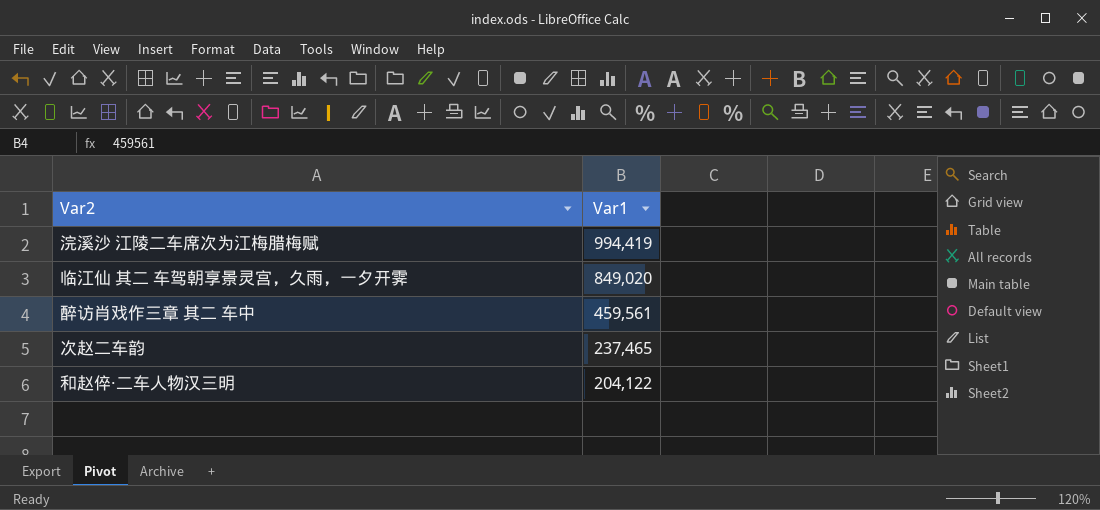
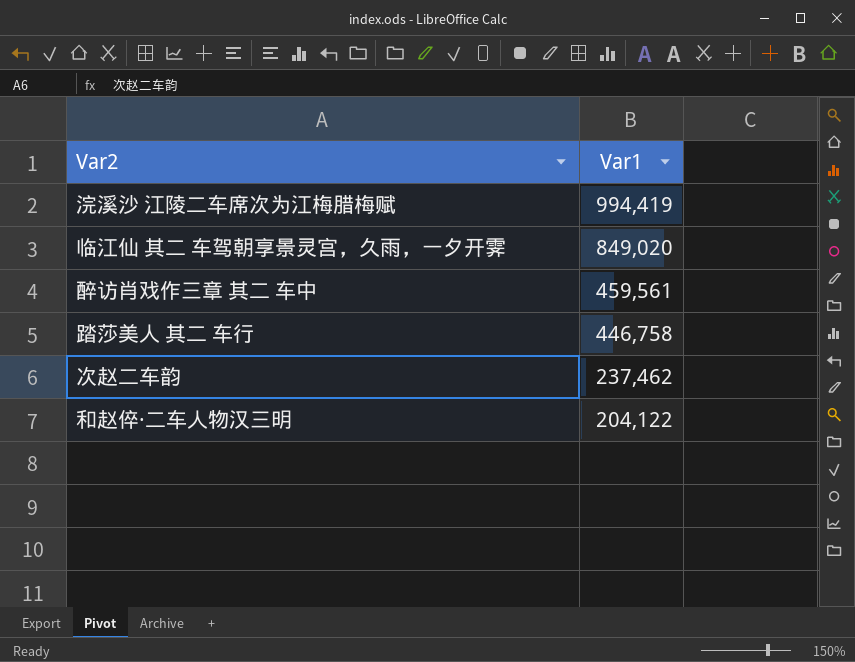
row 踏莎美人 其二 车行: none -> 446,758
次赵二车韵 | Var1: 237,465 -> 237,462

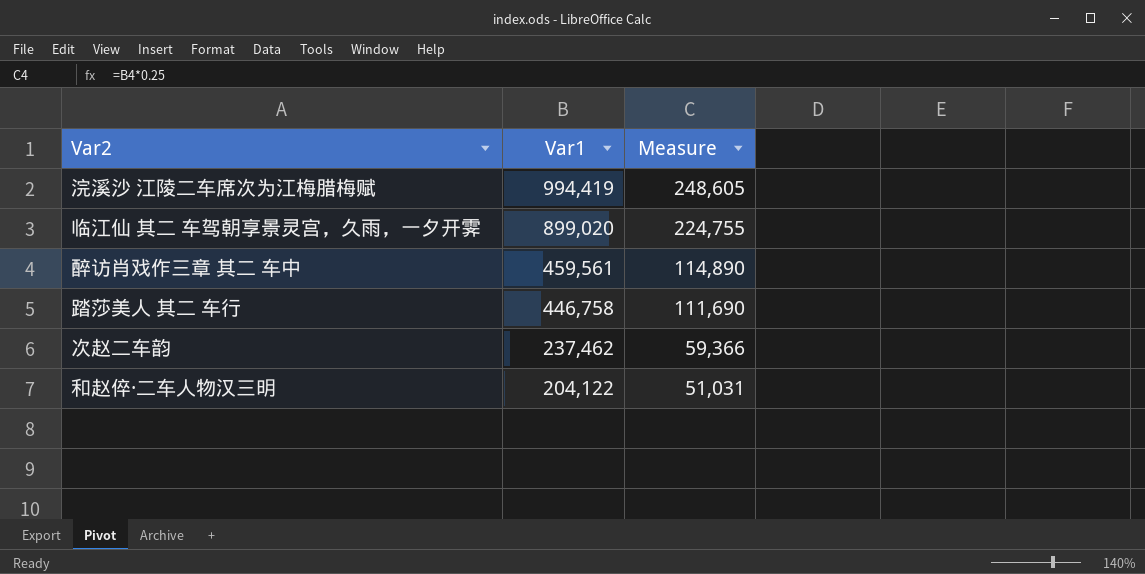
column Measure | formula: none -> [Var1] * 0.25
临江仙 其二 车驾朝享景灵宫，久雨，一夕开霁 | Var1: 849,020 -> 899,020

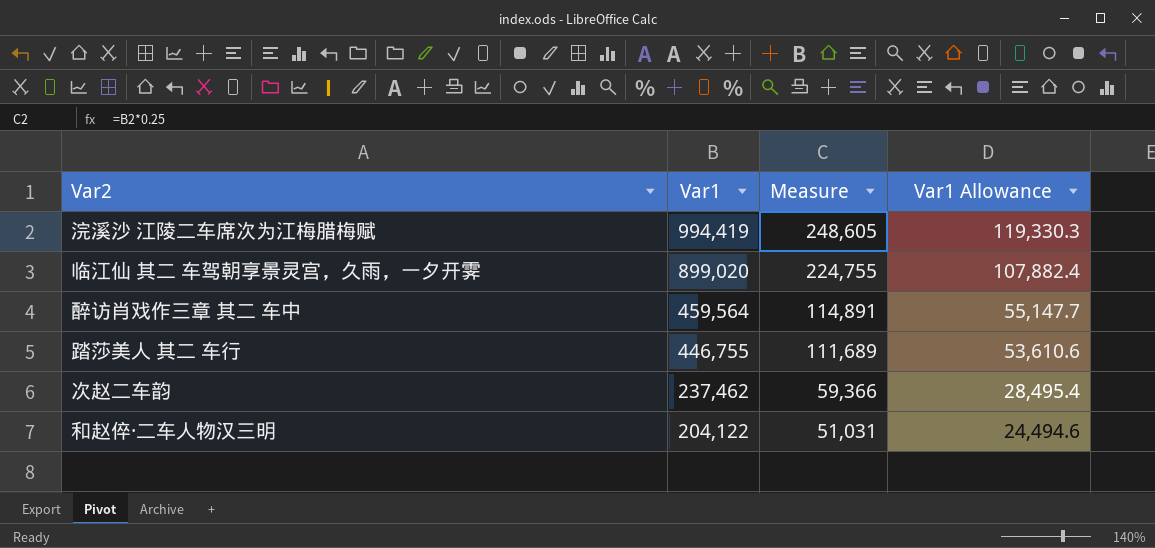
column Var1 Allowance | formula: none -> [Var1] * 0.12
醉访肖戏作三章 其二 车中 | Var1: 459,561 -> 459,564
醉访肖戏作三章 其二 车中 | Measure: 114,890 -> 114,891
踏莎美人 其二 车行 | Var1: 446,758 -> 446,755
踏莎美人 其二 车行 | Measure: 111,690 -> 111,689

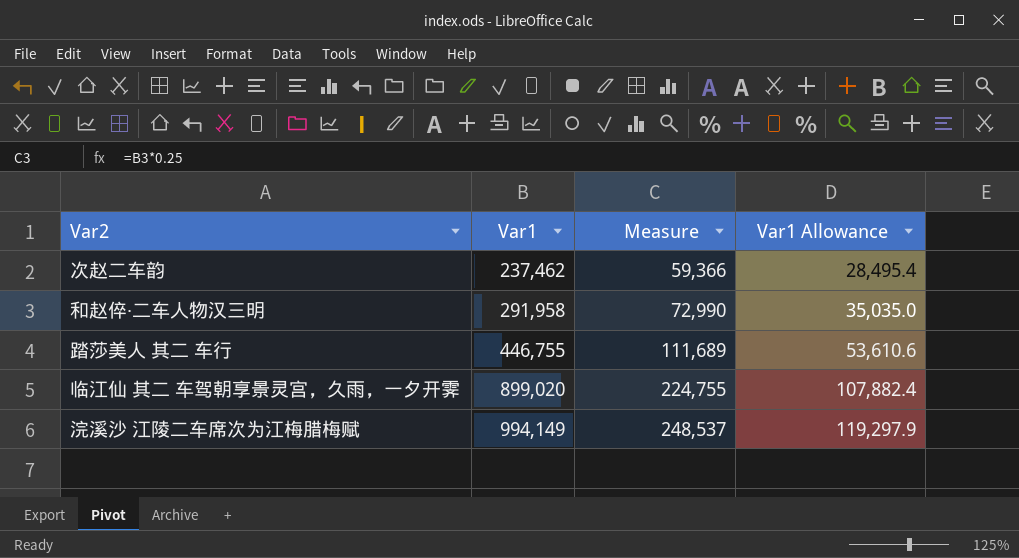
row order: Var1 descending -> Var1 ascending
row 醉访肖戏作三章 其二 车中: 459,564 | 114,891 | 55,147.7 -> none
和赵倅·二车人物汉三明 | Var1: 204,122 -> 291,958
和赵倅·二车人物汉三明 | Measure: 51,031 -> 72,990
和赵倅·二车人物汉三明 | Var1 Allowance: 24,494.6 -> 35,035.0
浣溪沙 江陵二车席次为江梅腊梅赋 | Var1: 994,419 -> 994,149
浣溪沙 江陵二车席次为江梅腊梅赋 | Measure: 248,605 -> 248,537
浣溪沙 江陵二车席次为江梅腊梅赋 | Var1 Allowance: 119,330.3 -> 119,297.9

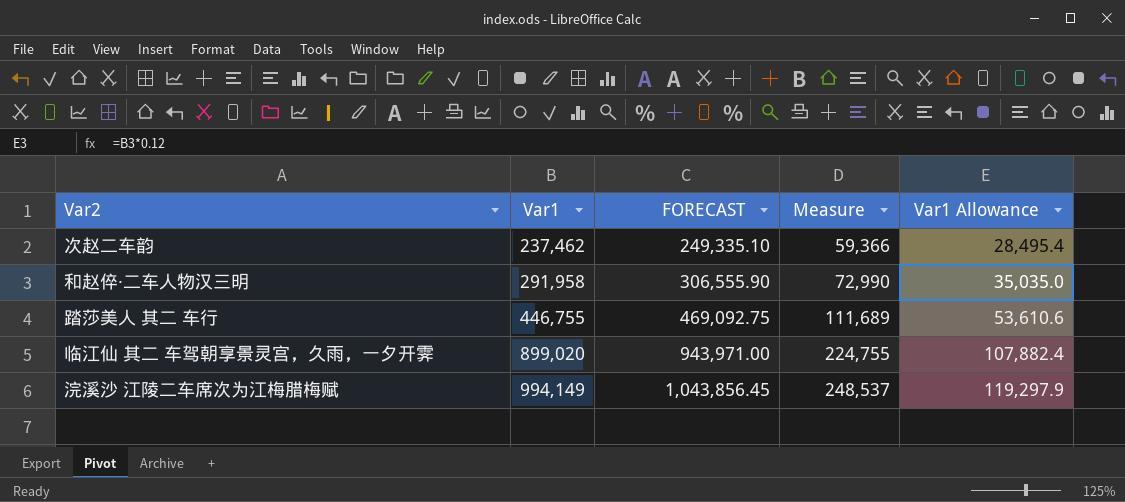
column FORECAST | formula: none -> [Var1] * 1.05

